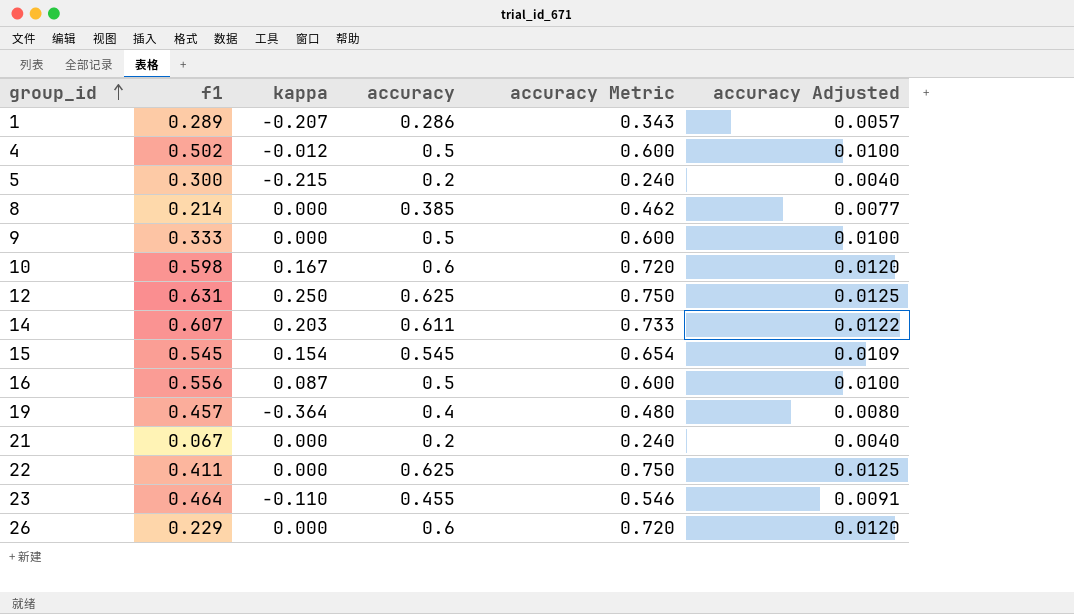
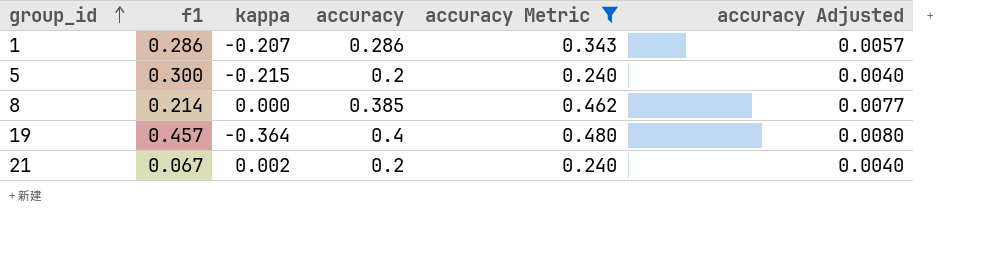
filter: none -> accuracy Metric <= 0.480
1 | f1: 0.289 -> 0.286
21 | kappa: 0.000 -> 0.002

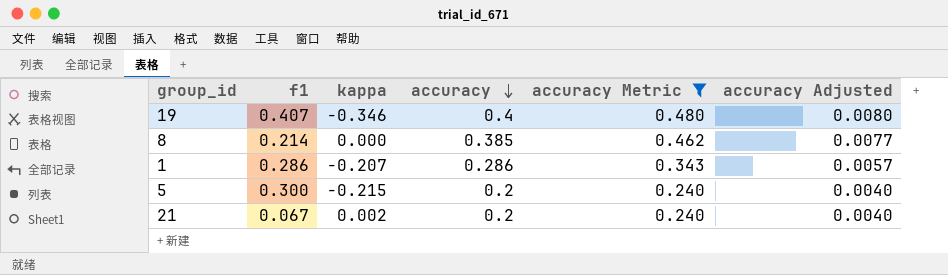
row order: group_id ascending -> accuracy descending
19 | f1: 0.457 -> 0.407
19 | kappa: -0.364 -> -0.346

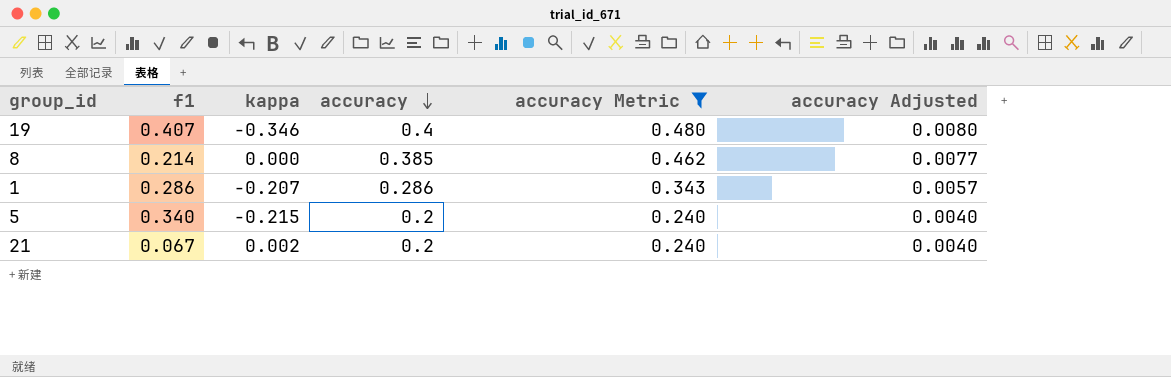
5 | f1: 0.300 -> 0.340

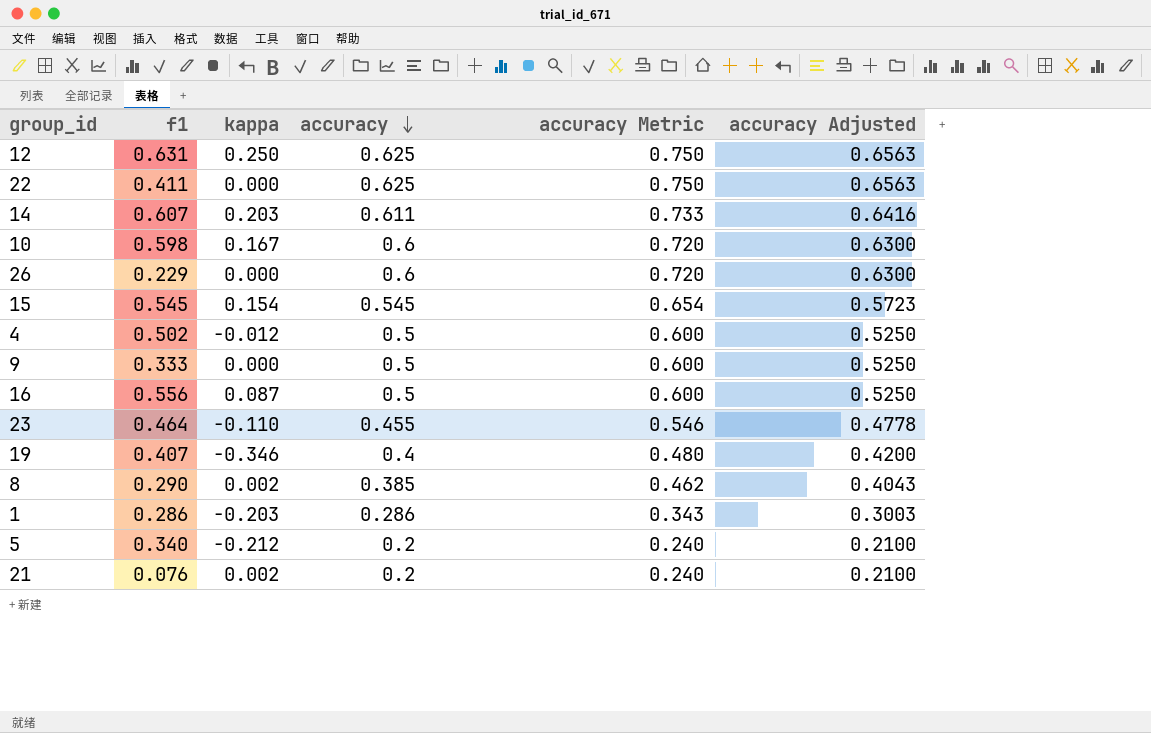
filter: accuracy Metric <= 0.480 -> none
column accuracy Adjusted | formula: [accuracy] * 0.02 -> [accuracy] * 1.05
8 | f1: 0.214 -> 0.290
8 | kappa: 0.000 -> 0.002
1 | kappa: -0.207 -> -0.203
5 | kappa: -0.215 -> -0.212
21 | f1: 0.067 -> 0.076

